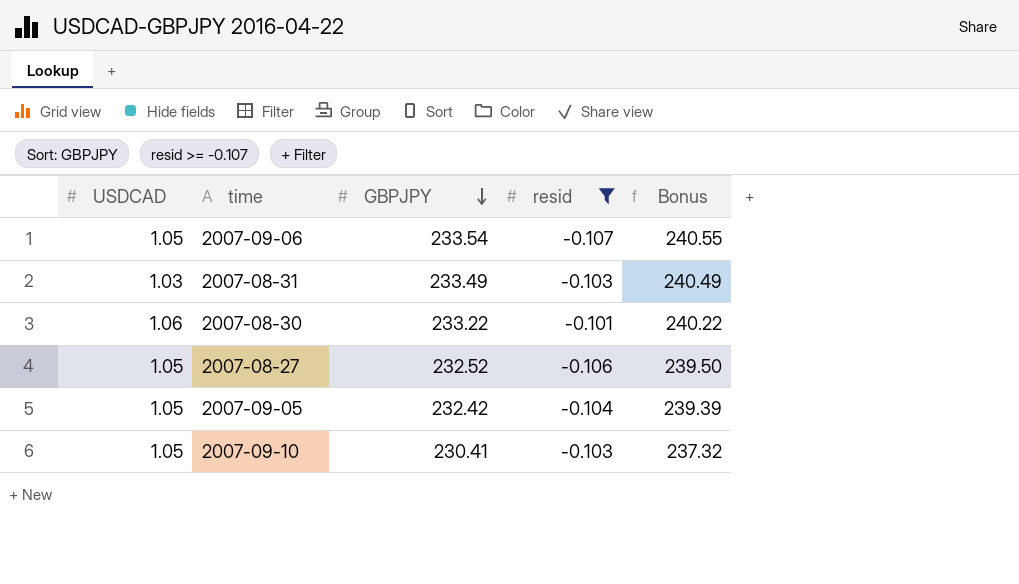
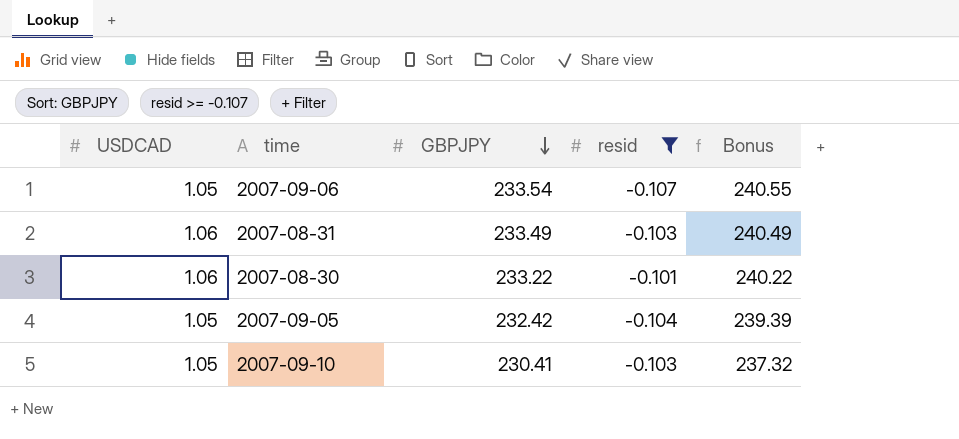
row 2007-08-27: 1.05 | 232.52 | -0.106 | 239.50 -> none
2007-08-31 | USDCAD: 1.03 -> 1.06

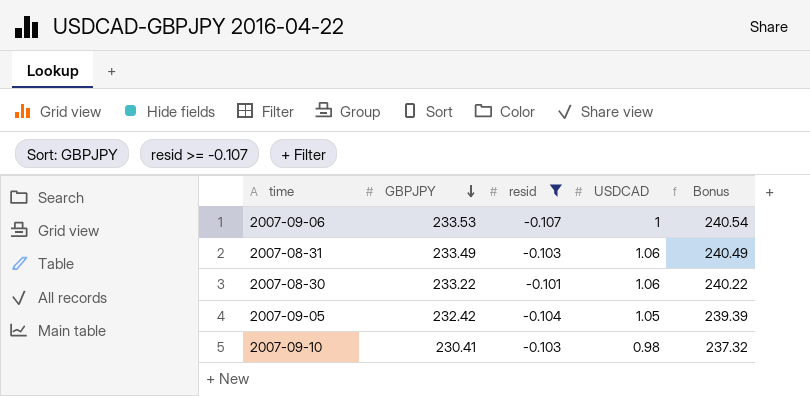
column USDCAD | position: 1 -> 4
2007-09-06 | GBPJPY: 233.54 -> 233.53
2007-09-06 | USDCAD: 1.05 -> 1
2007-09-06 | Bonus: 240.55 -> 240.54
2007-09-10 | USDCAD: 1.05 -> 0.98

